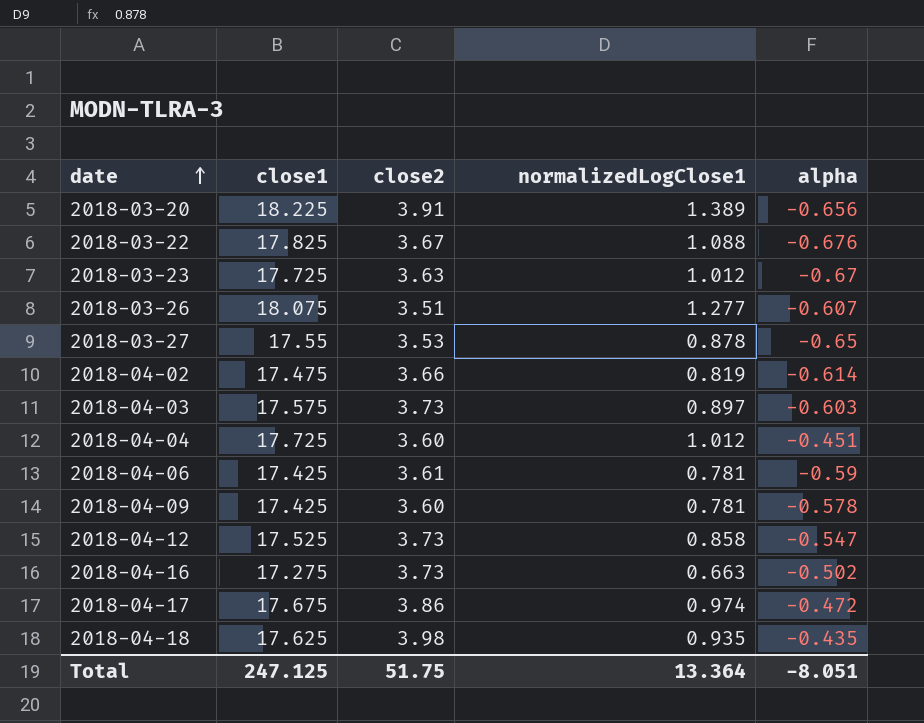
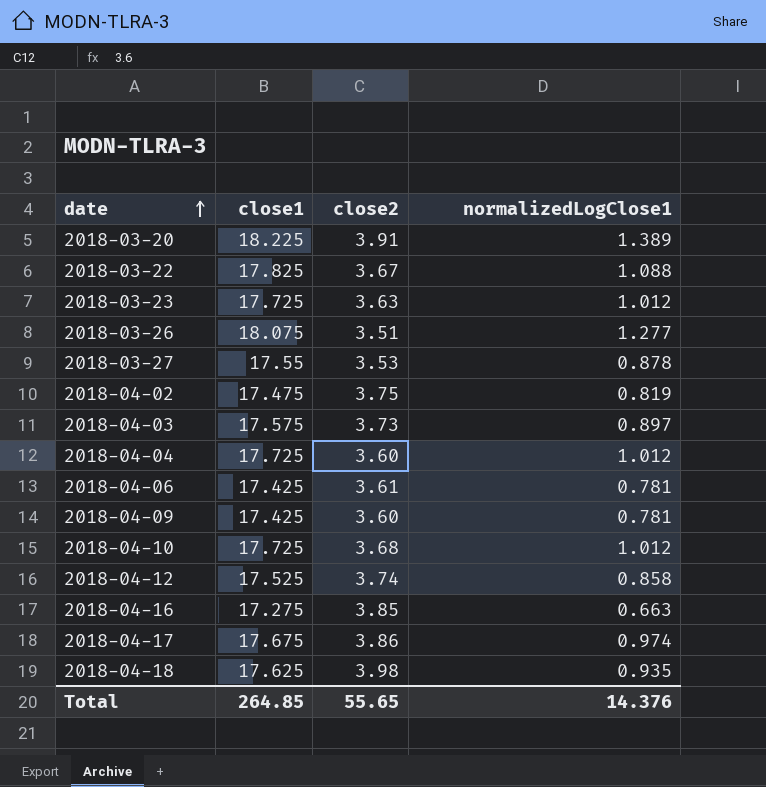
column alpha | position: 5 -> none
2018-04-02 | close2: 3.66 -> 3.75
row 2018-04-10: none -> 17.725 | 3.68 | 1.012
2018-04-12 | close2: 3.73 -> 3.74
2018-04-16 | close2: 3.73 -> 3.85
Total | close1: 247.125 -> 264.85
Total | close2: 51.75 -> 55.65
Total | normalizedLogClose1: 13.364 -> 14.376

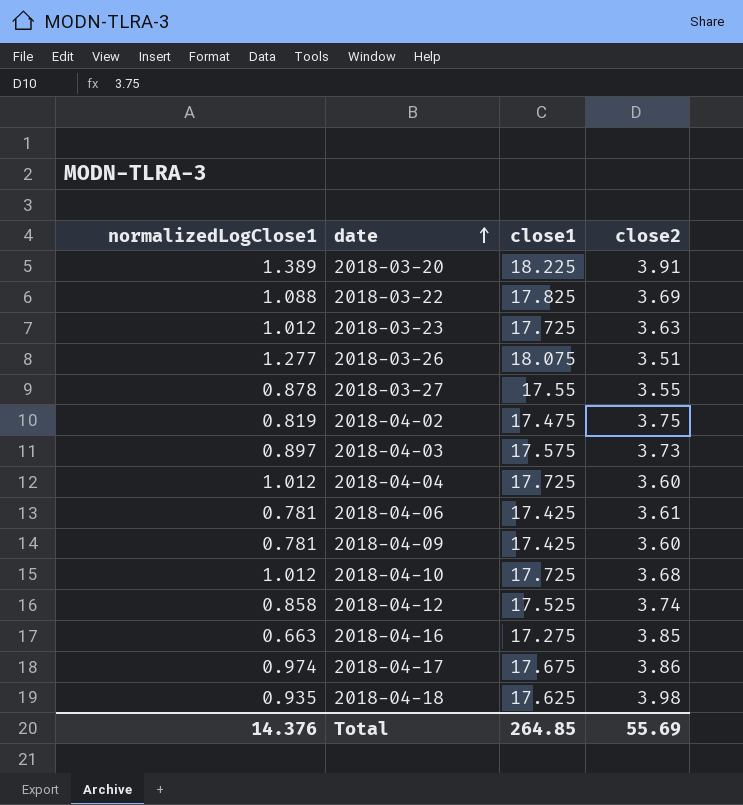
column normalizedLogClose1 | position: 4 -> 1
2018-03-22 | close2: 3.67 -> 3.69
2018-03-27 | close2: 3.53 -> 3.55
Total | close2: 55.65 -> 55.69

